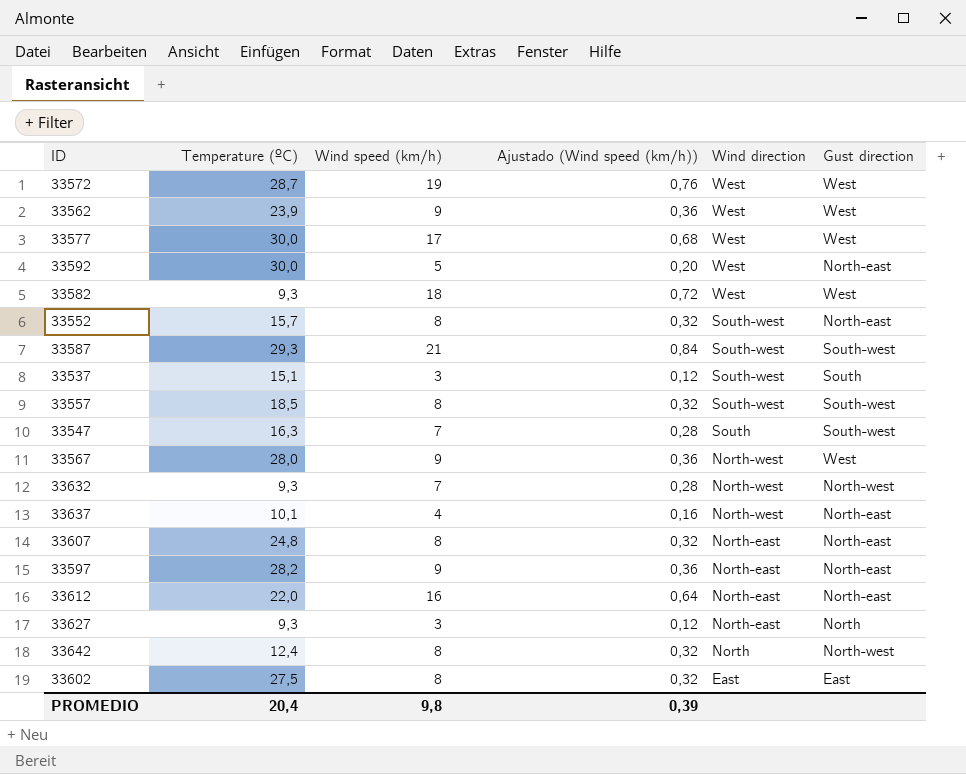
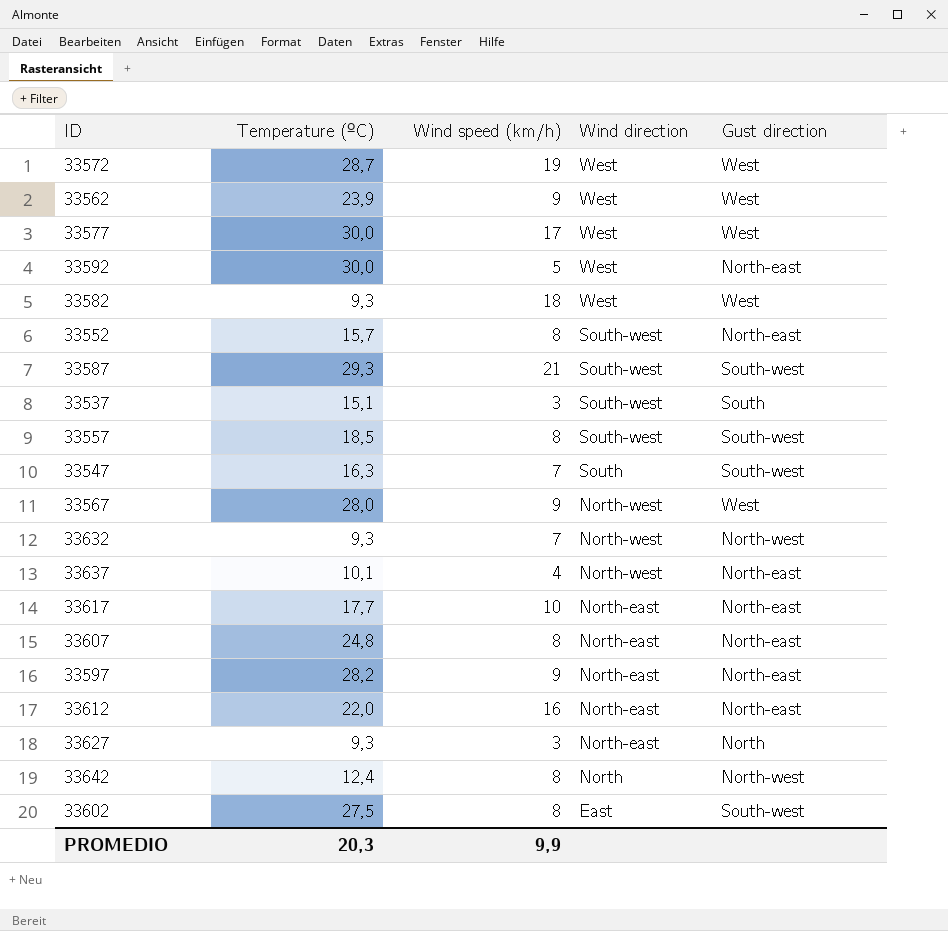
column Ajustado (Wind speed (km/h)) | formula: [Wind speed (km/h)] * 0,04 -> none
row 33617: none -> 17,7 | 10 | North-east | North-east
33602 | Gust direction: East -> South-west
PROMEDIO | Temperature (ºC): 20,4 -> 20,3
PROMEDIO | Wind speed (km/h): 9,8 -> 9,9

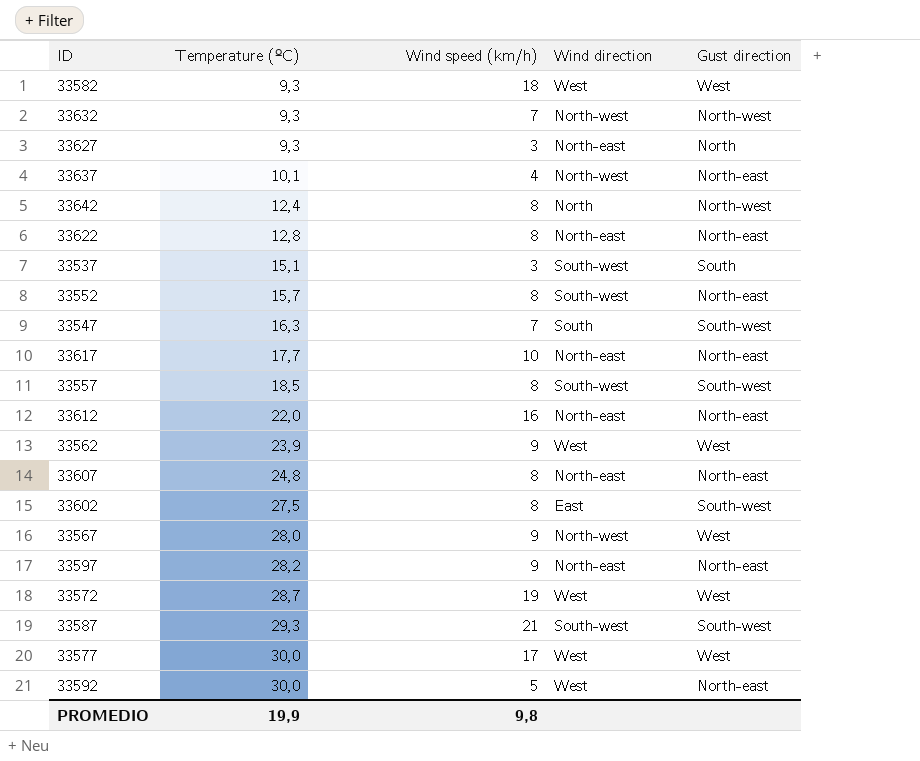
row order: Wind direction descending -> Temperature (ºC) ascending
row 33622: none -> 12,8 | 8 | North-east | North-east
PROMEDIO | Temperature (ºC): 20,3 -> 19,9
PROMEDIO | Wind speed (km/h): 9,9 -> 9,8

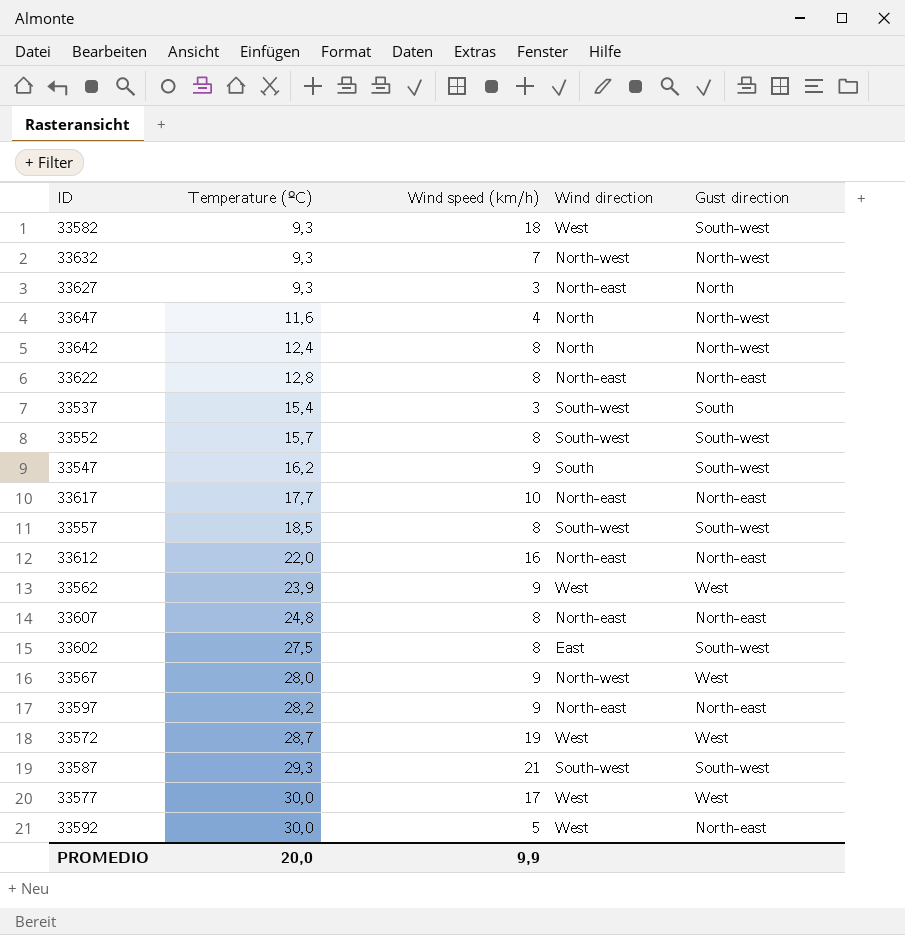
row 33637: 10,1 | 4 | North-west | North-east -> none
33582 | Gust direction: West -> South-west
row 33647: none -> 11,6 | 4 | North | North-west
33537 | Temperature (ºC): 15,1 -> 15,4
33552 | Gust direction: North-east -> South-west
33547 | Temperature (ºC): 16,3 -> 16,2
33547 | Wind speed (km/h): 7 -> 9
PROMEDIO | Temperature (ºC): 19,9 -> 20,0
PROMEDIO | Wind speed (km/h): 9,8 -> 9,9

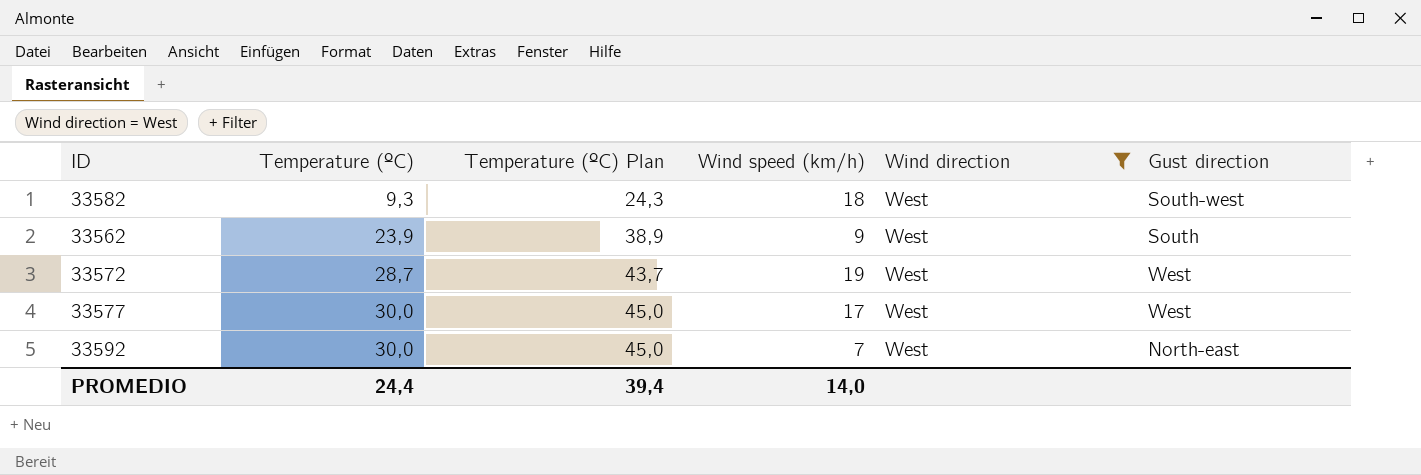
filter: none -> Wind direction = West
column Temperature (ºC) Plan | formula: none -> [Temperature (ºC)] + 15
33562 | Gust direction: West -> South
33592 | Wind speed (km/h): 5 -> 7
PROMEDIO | Temperature (ºC): 20,0 -> 24,4
PROMEDIO | Wind speed (km/h): 9,9 -> 14,0

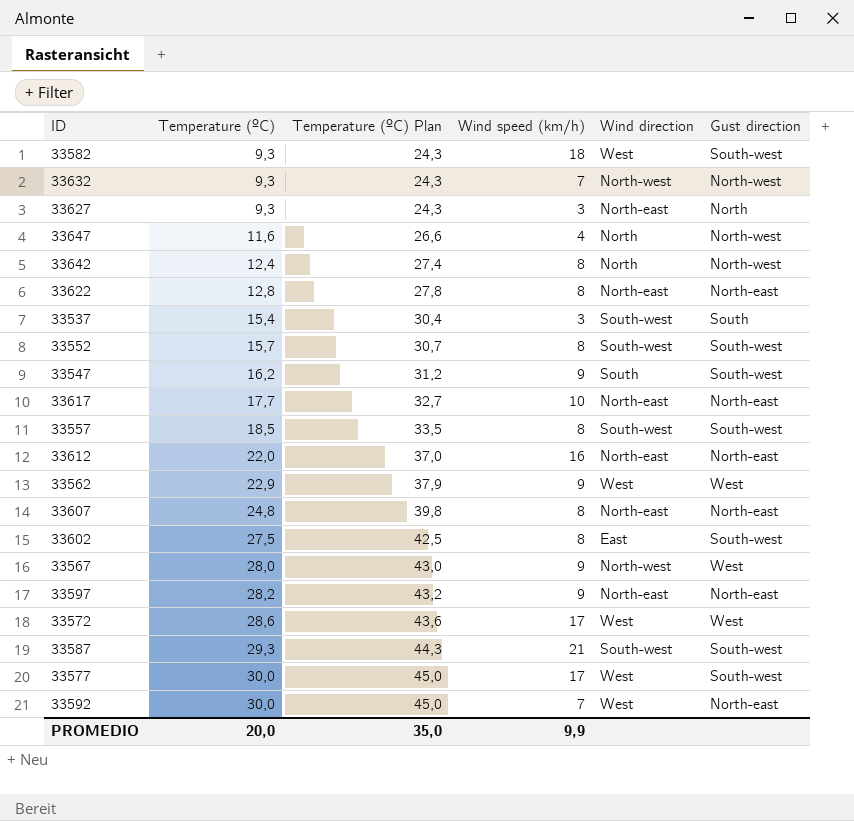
filter: Wind direction = West -> none
33562 | Temperature (ºC): 23,9 -> 22,9
33562 | Temperature (ºC) Plan: 38,9 -> 37,9
33562 | Gust direction: South -> West
33572 | Temperature (ºC): 28,7 -> 28,6
33572 | Temperature (ºC) Plan: 43,7 -> 43,6
33572 | Wind speed (km/h): 19 -> 17
33577 | Gust direction: West -> South-west
PROMEDIO | Temperature (ºC): 24,4 -> 20,0
PROMEDIO | Temperature (ºC) Plan: 39,4 -> 35,0
PROMEDIO | Wind speed (km/h): 14,0 -> 9,9

